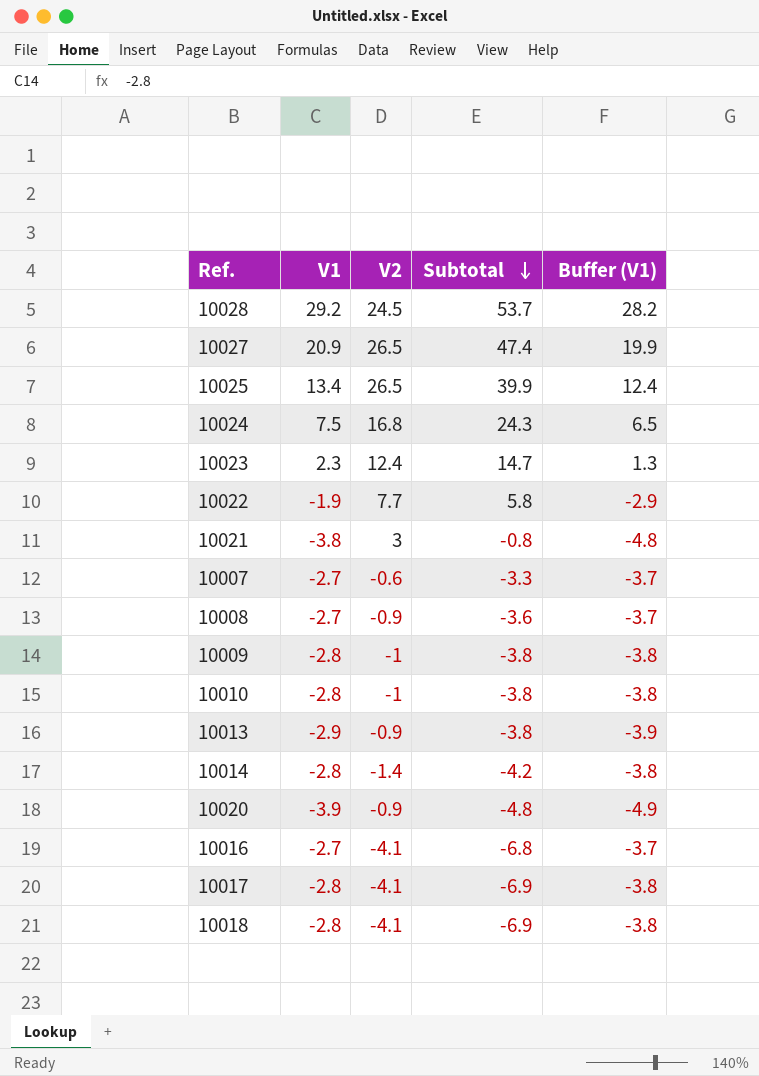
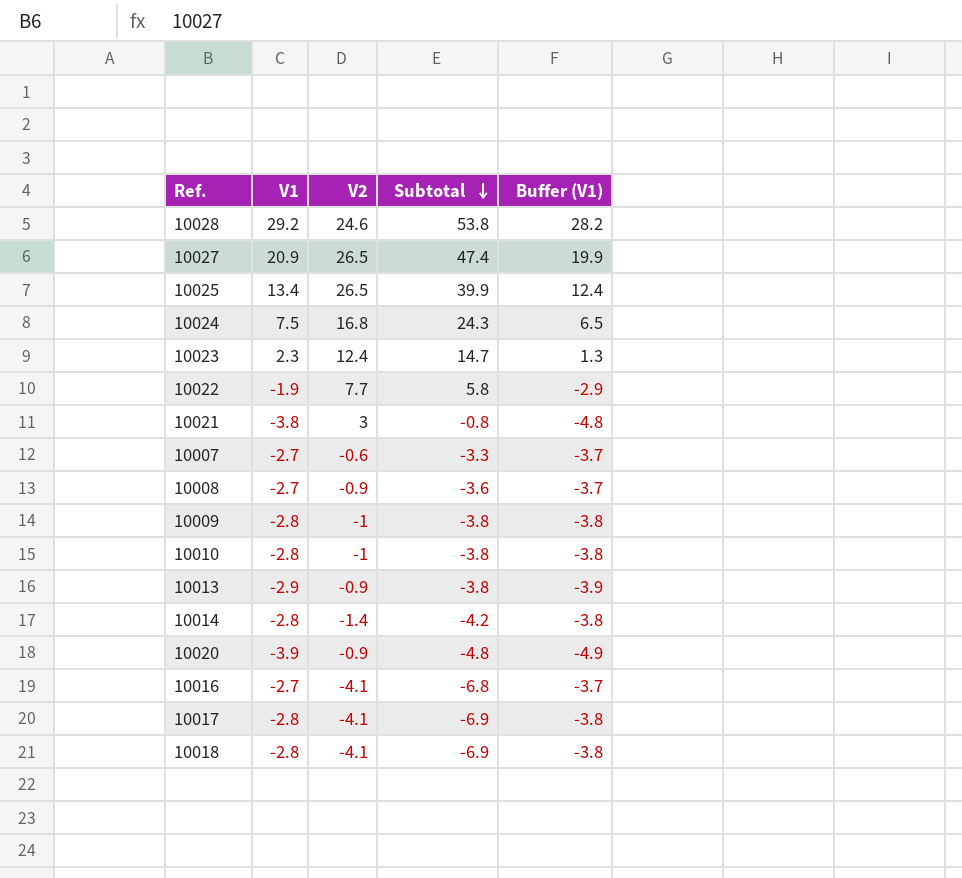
10028 | V2: 24.5 -> 24.6
10028 | Subtotal: 53.7 -> 53.8

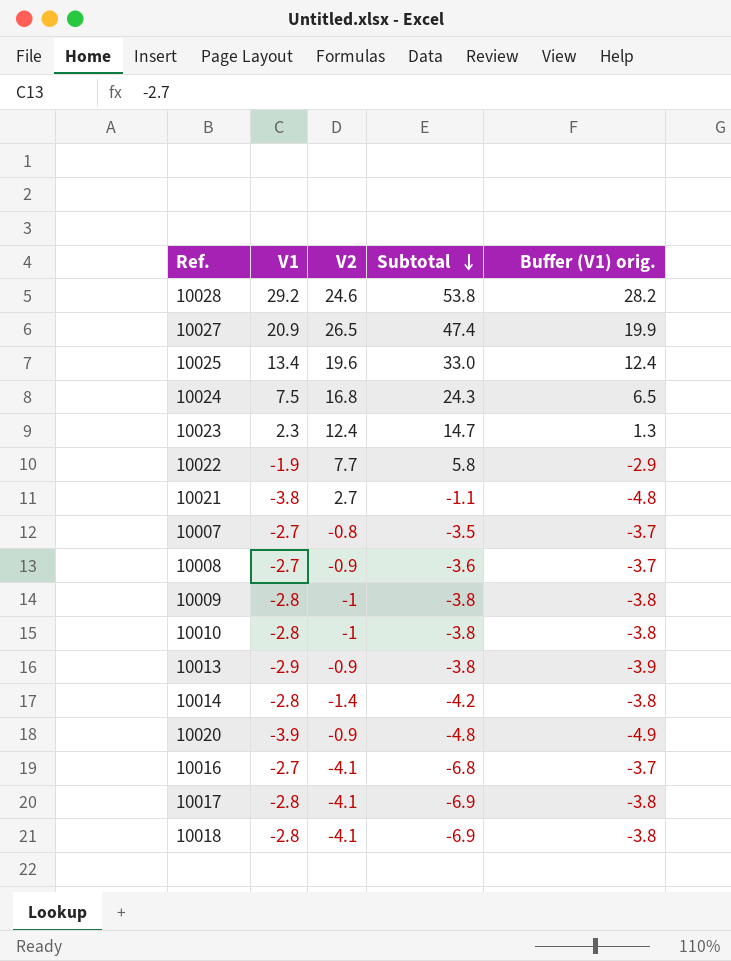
column name: Buffer (V1) -> Buffer (V1) orig.
10025 | V2: 26.5 -> 19.6
10025 | Subtotal: 39.9 -> 33.0
10021 | V2: 3 -> 2.7
10021 | Subtotal: -0.8 -> -1.1
10007 | V2: -0.6 -> -0.8
10007 | Subtotal: -3.3 -> -3.5

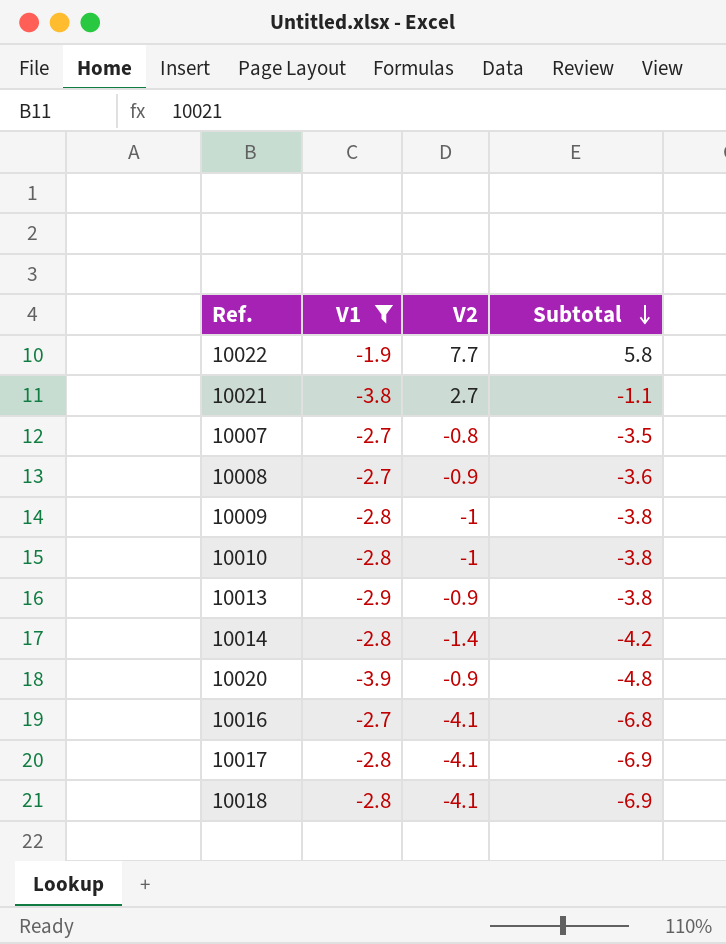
filter: none -> V1 <= -1.9
column Buffer (V1) orig. | formula: [V1] - 1 -> none

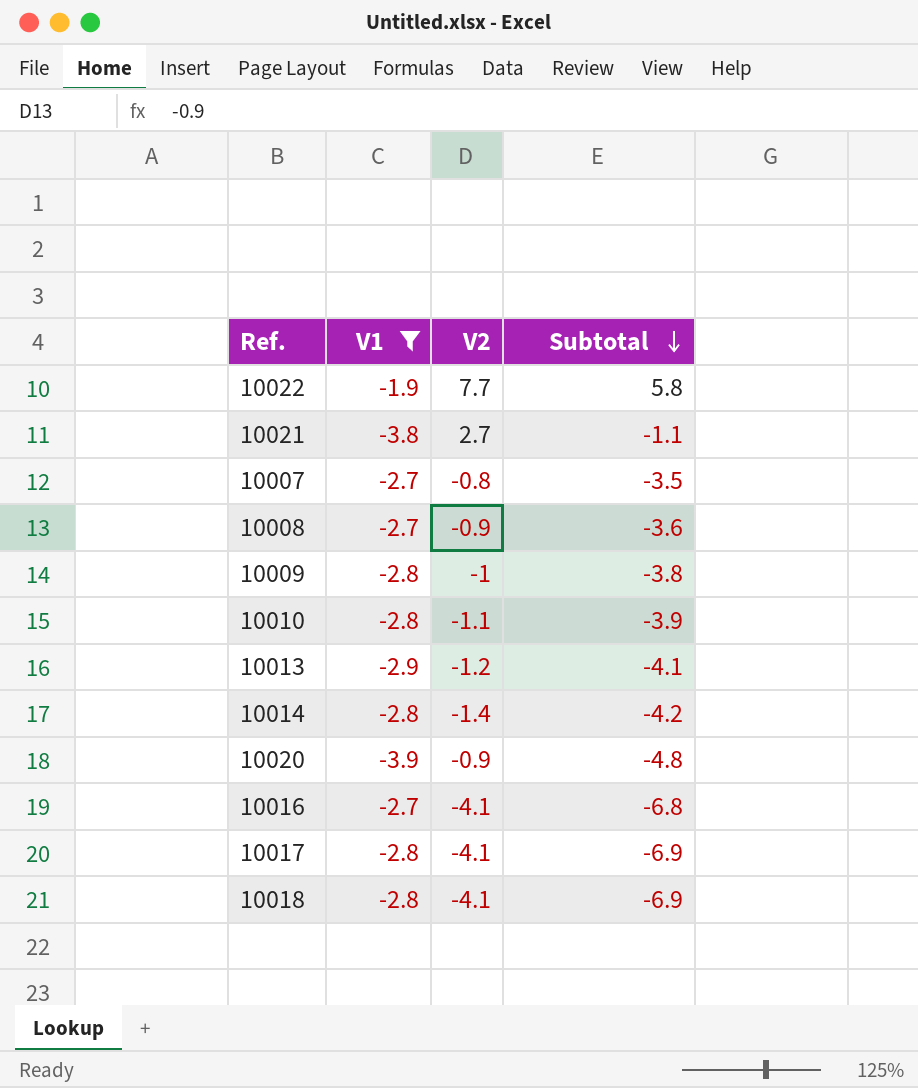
10010 | V2: -1 -> -1.1
10010 | Subtotal: -3.8 -> -3.9
10013 | V2: -0.9 -> -1.2
10013 | Subtotal: -3.8 -> -4.1

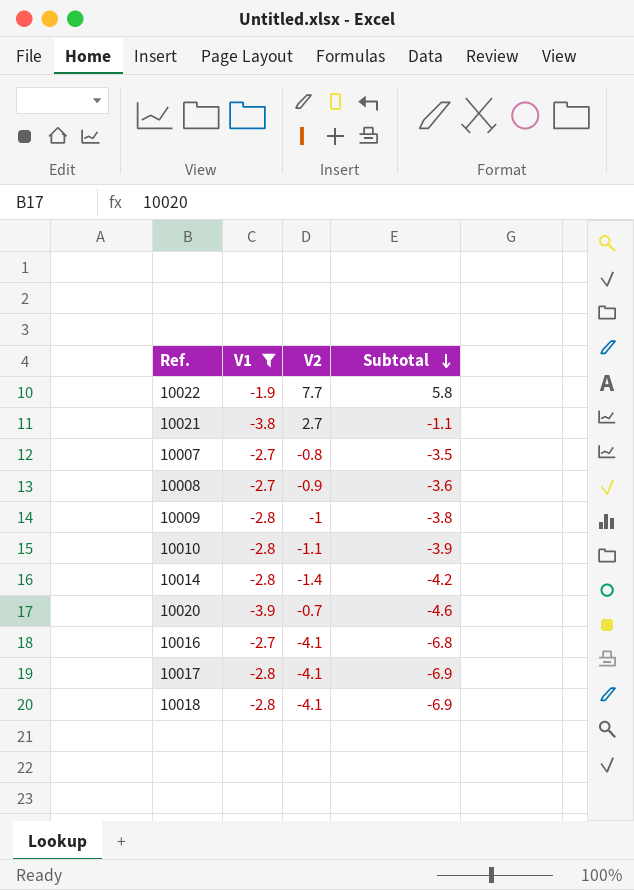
row 10013: -2.9 | -1.2 | -4.1 -> none
10020 | V2: -0.9 -> -0.7
10020 | Subtotal: -4.8 -> -4.6

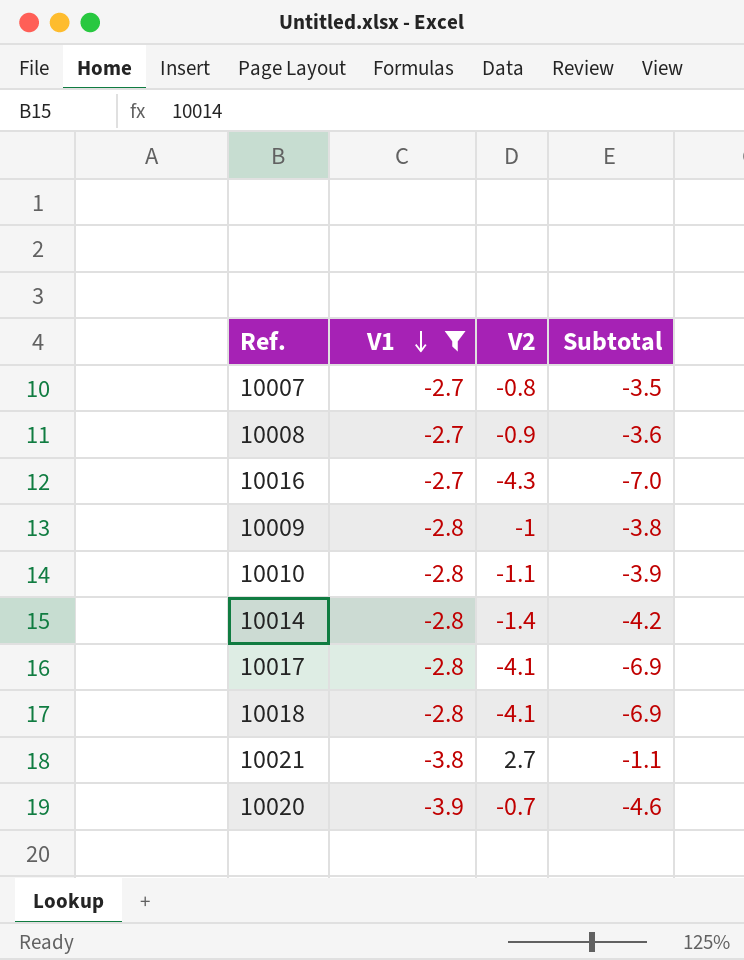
row order: Subtotal descending -> V1 descending
row 10022: -1.9 | 7.7 | 5.8 -> none
10016 | V2: -4.1 -> -4.3
10016 | Subtotal: -6.8 -> -7.0

